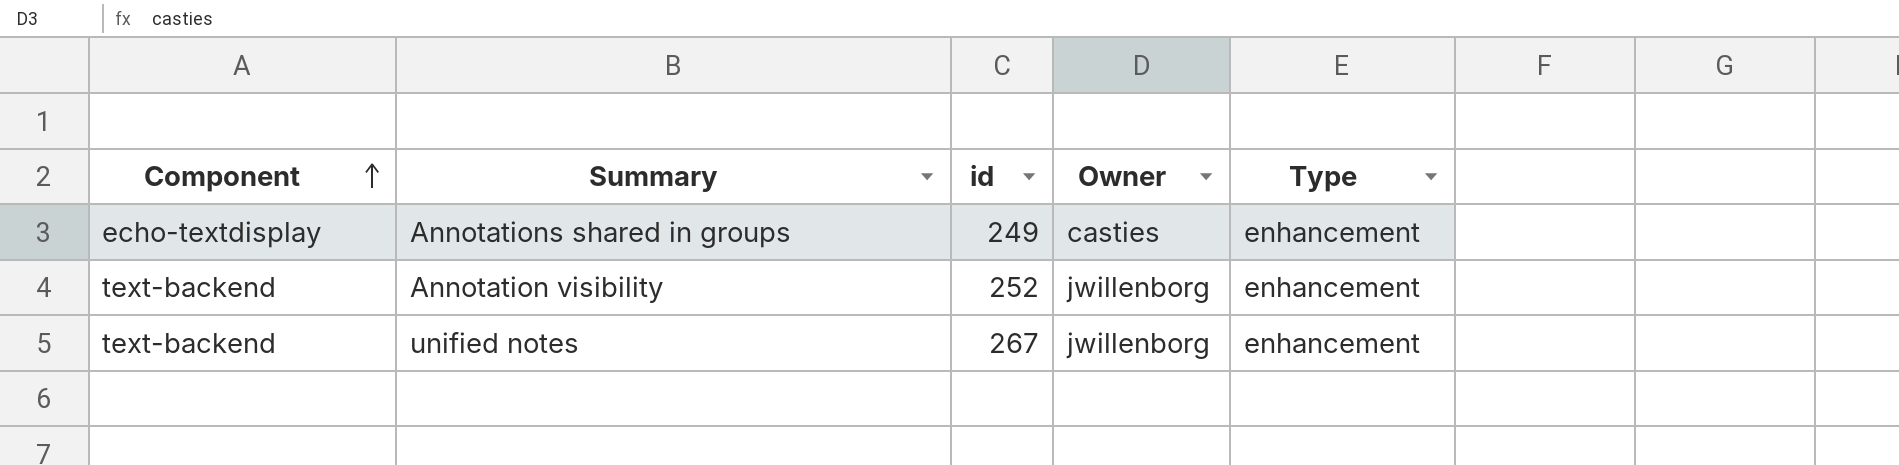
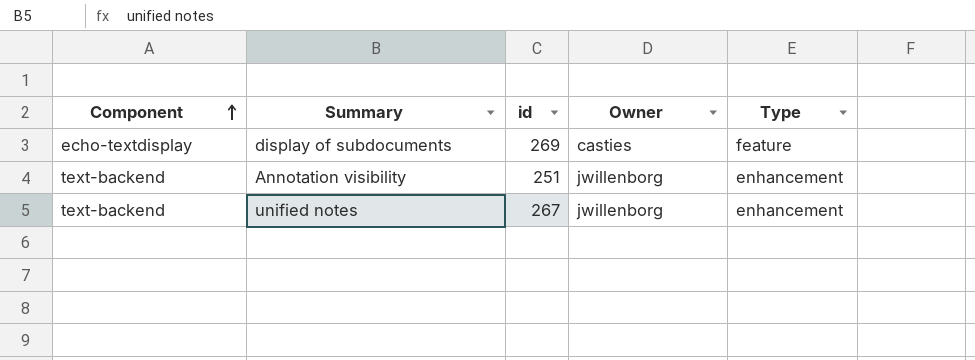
row Annotations shared in groups: echo-textdisplay | 249 | casties | enhancement -> none
row display of subdocuments: none -> echo-textdisplay | 269 | casties | feature
Annotation visibility | id: 252 -> 251

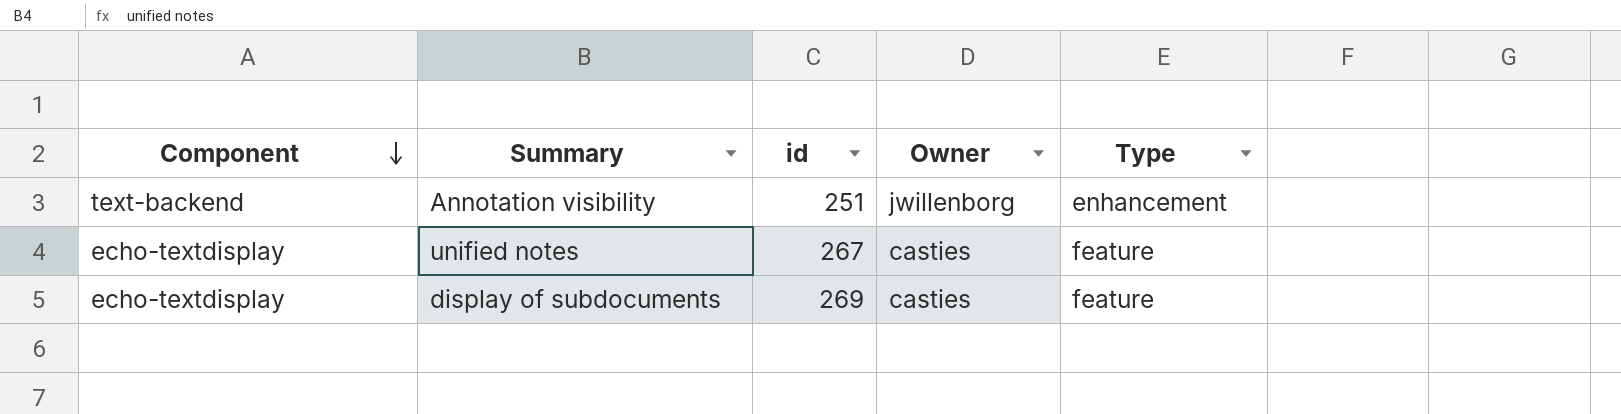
row order: Component ascending -> Component descending
unified notes | Component: text-backend -> echo-textdisplay
unified notes | Owner: jwillenborg -> casties
unified notes | Type: enhancement -> feature

